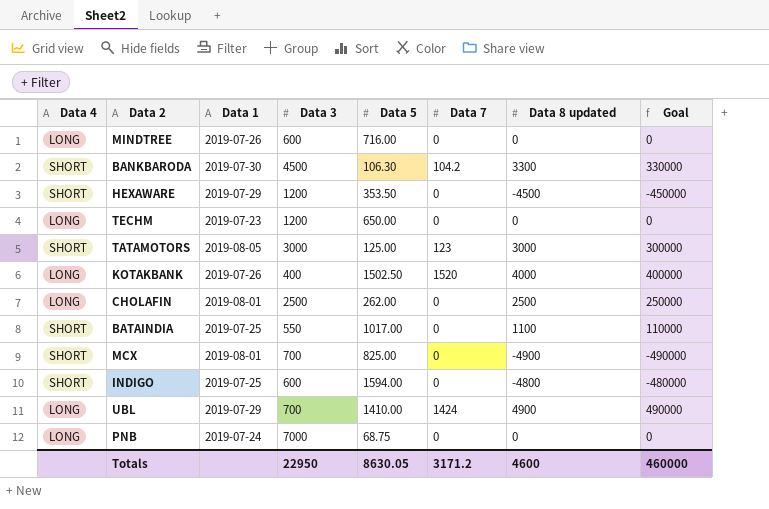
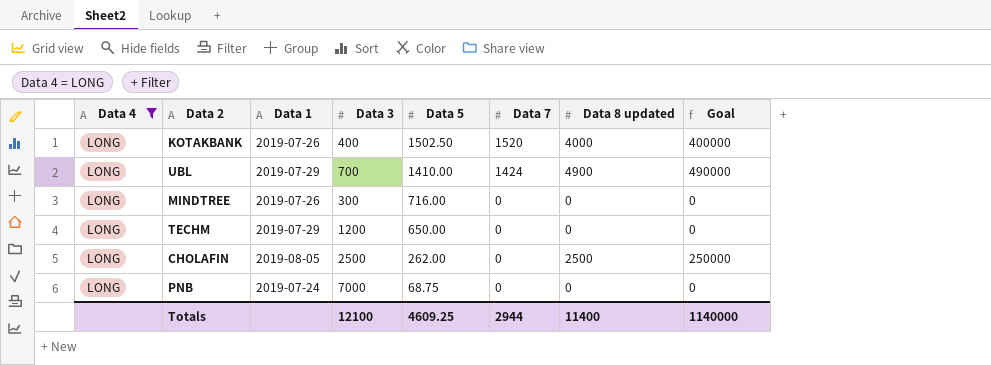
filter: none -> Data 4 = LONG
row order: none -> Data 5 descending
MINDTREE | Data 3: 600 -> 300
TECHM | Data 1: 2019-07-23 -> 2019-07-29
CHOLAFIN | Data 1: 2019-08-01 -> 2019-08-05
Totals | Data 3: 22950 -> 12100
Totals | Data 5: 8630.05 -> 4609.25
Totals | Data 7: 3171.2 -> 2944
Totals | Data 8 updated: 4600 -> 11400
Totals | Goal: 460000 -> 1140000

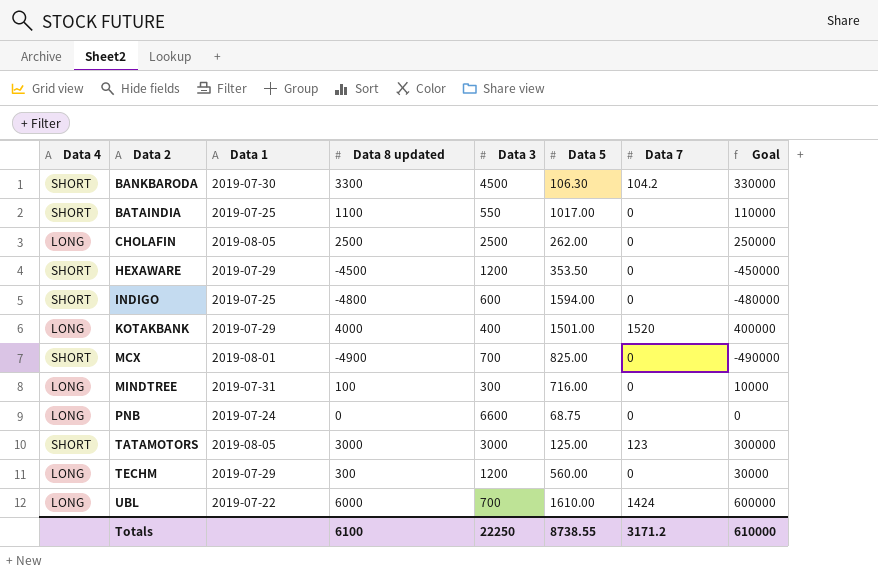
filter: Data 4 = LONG -> none
row order: Data 5 descending -> Data 2 ascending
column Data 8 updated | position: 7 -> 4
KOTAKBANK | Data 1: 2019-07-26 -> 2019-07-29
KOTAKBANK | Data 5: 1502.50 -> 1501.00
MINDTREE | Data 1: 2019-07-26 -> 2019-07-31
MINDTREE | Data 8 updated: 0 -> 100
MINDTREE | Goal: 0 -> 10000
PNB | Data 3: 7000 -> 6600
TECHM | Data 8 updated: 0 -> 300
TECHM | Data 5: 650.00 -> 560.00
TECHM | Goal: 0 -> 30000
UBL | Data 1: 2019-07-29 -> 2019-07-22
UBL | Data 8 updated: 4900 -> 6000
UBL | Data 5: 1410.00 -> 1610.00
UBL | Goal: 490000 -> 600000
Totals | Data 8 updated: 11400 -> 6100
Totals | Data 3: 12100 -> 22250
Totals | Data 5: 4609.25 -> 8738.55
Totals | Data 7: 2944 -> 3171.2
Totals | Goal: 1140000 -> 610000

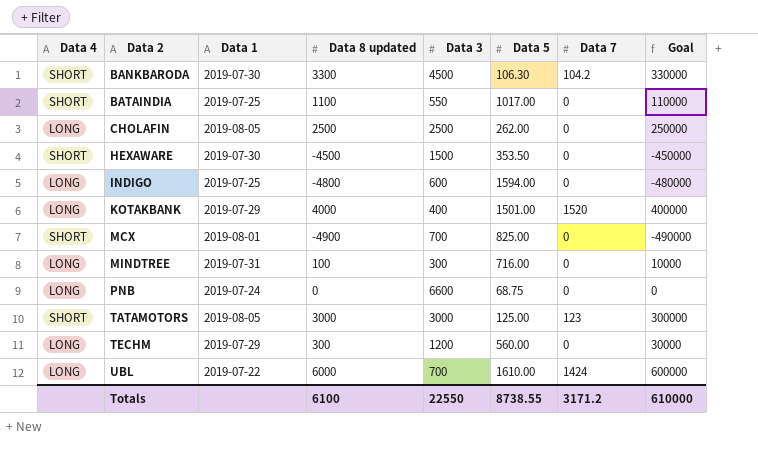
HEXAWARE | Data 1: 2019-07-29 -> 2019-07-30
HEXAWARE | Data 3: 1200 -> 1500
INDIGO | Data 4: SHORT -> LONG
Totals | Data 3: 22250 -> 22550

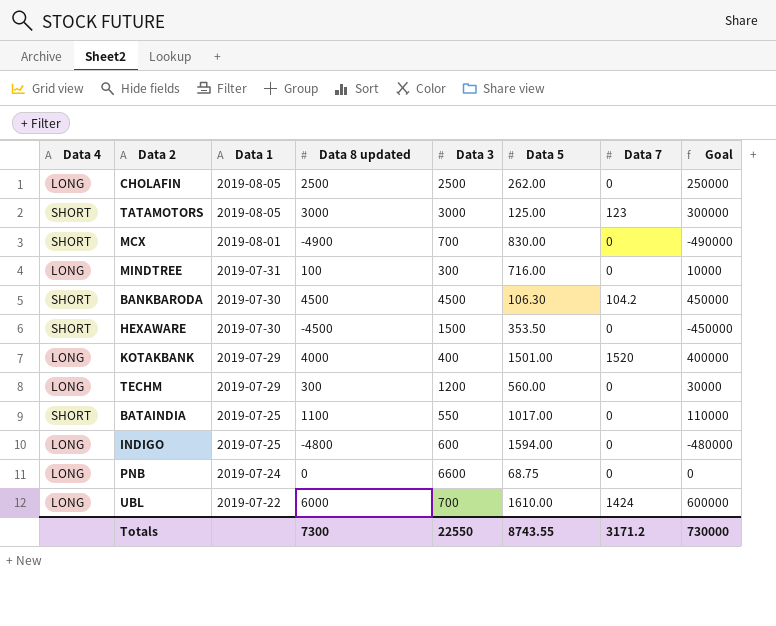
row order: Data 2 ascending -> Data 1 descending
MCX | Data 5: 825.00 -> 830.00
BANKBARODA | Data 8 updated: 3300 -> 4500
BANKBARODA | Goal: 330000 -> 450000
Totals | Data 8 updated: 6100 -> 7300
Totals | Data 5: 8738.55 -> 8743.55
Totals | Goal: 610000 -> 730000

